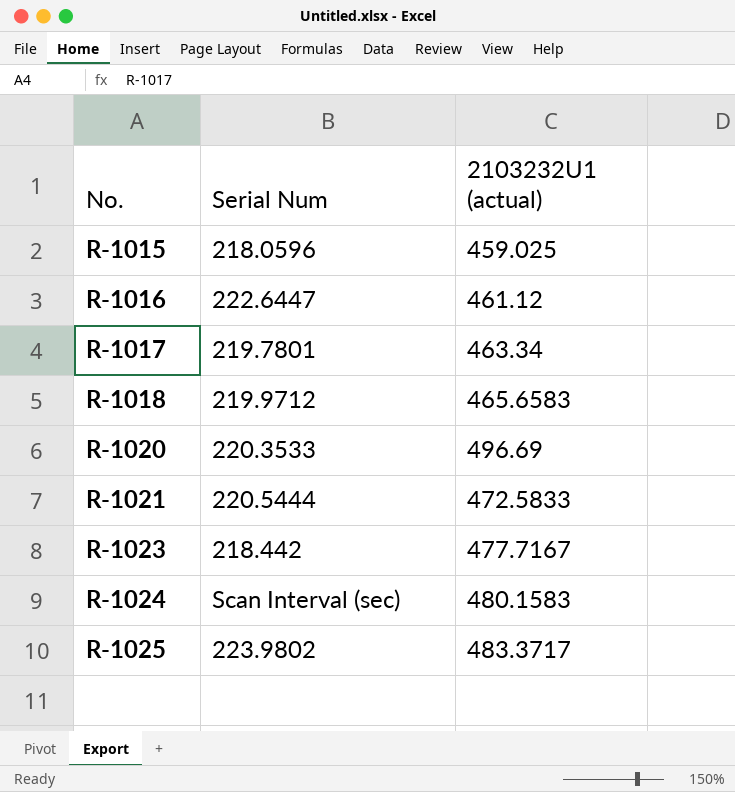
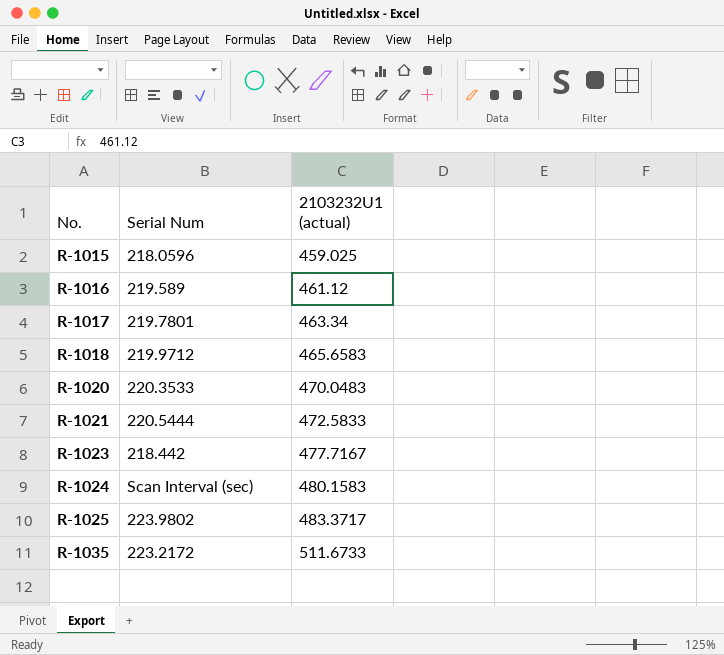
R-1016 | Serial Num: 222.6447 -> 219.589
R-1020 | 2103232U1 (actual): 496.69 -> 470.0483
row R-1035: none -> 223.2172 | 511.6733

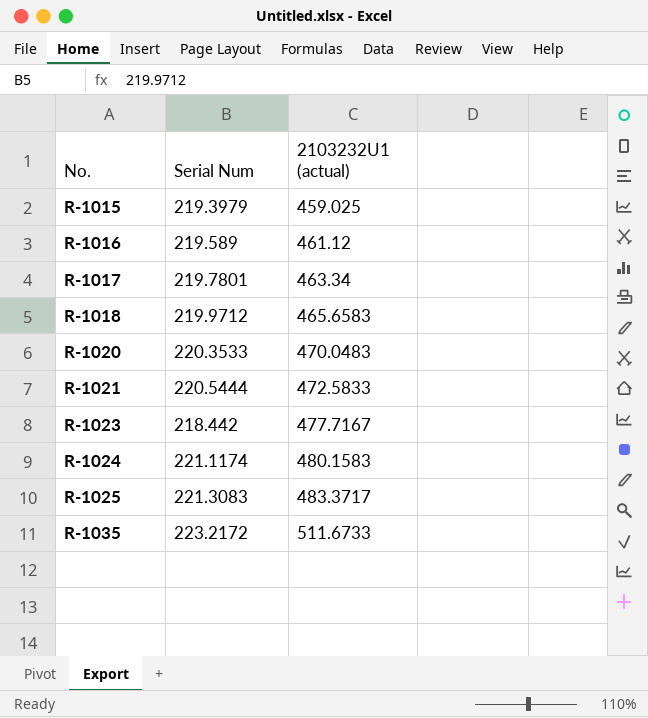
R-1015 | Serial Num: 218.0596 -> 219.3979
R-1024 | Serial Num: Scan Interval (sec) -> 221.1174
R-1025 | Serial Num: 223.9802 -> 221.3083

